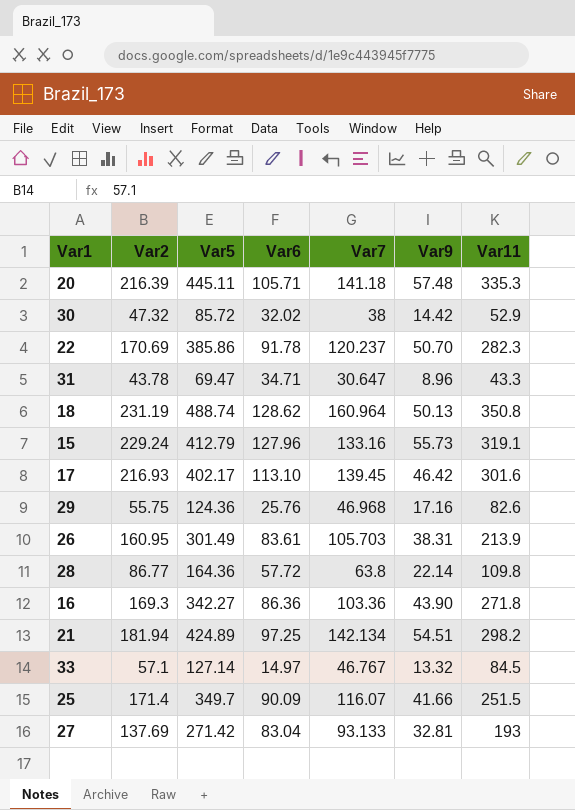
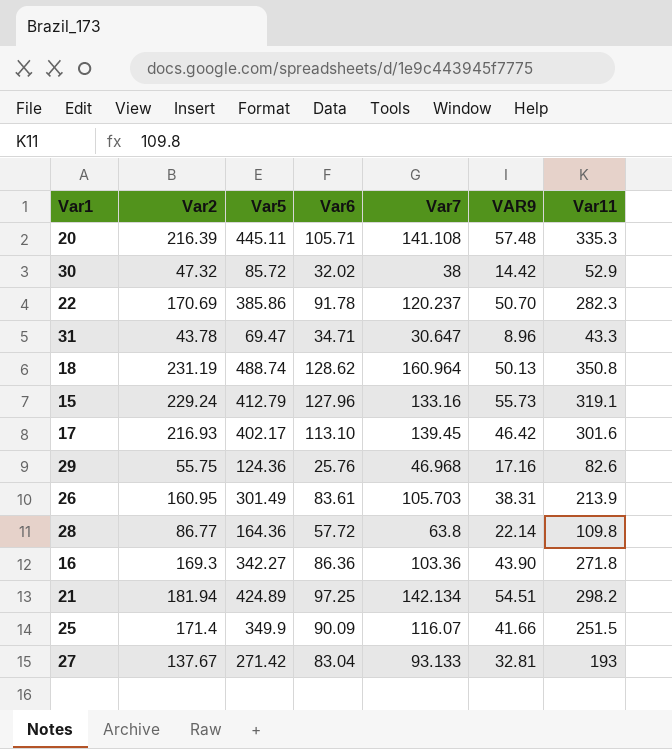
column name: Var9 -> VAR9
row 33: 57.1 | 127.14 | 14.97 | 46.767 | 13.32 | 84.5 -> none
20 | Var7: 141.18 -> 141.108
25 | Var5: 349.7 -> 349.9
27 | Var2: 137.69 -> 137.67

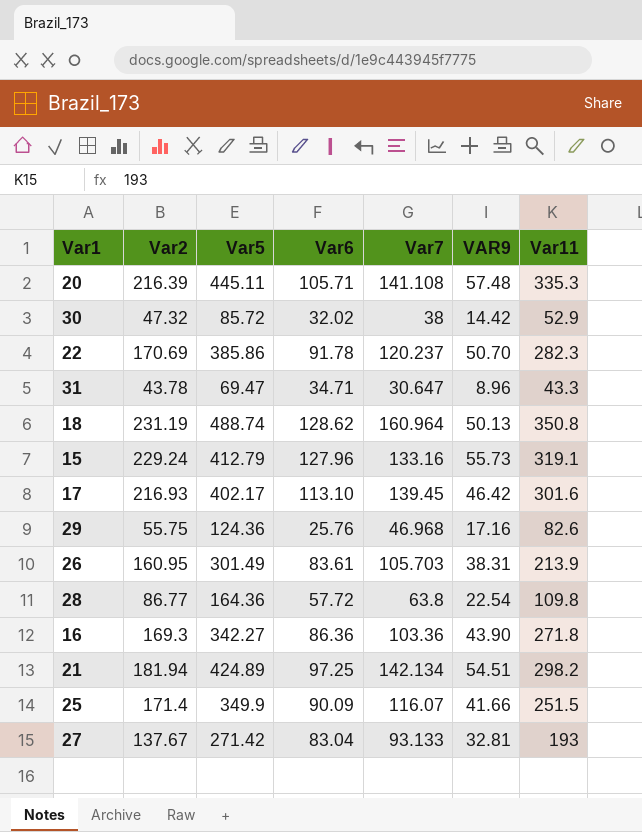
28 | VAR9: 22.14 -> 22.54

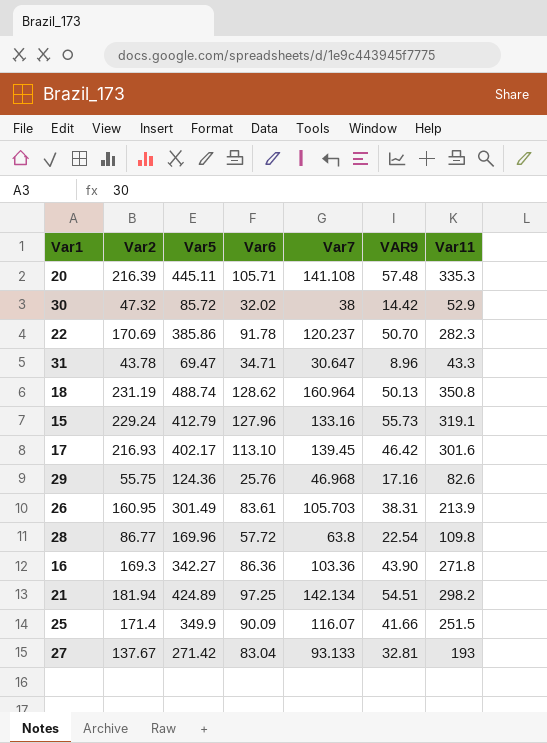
28 | Var5: 164.36 -> 169.96

